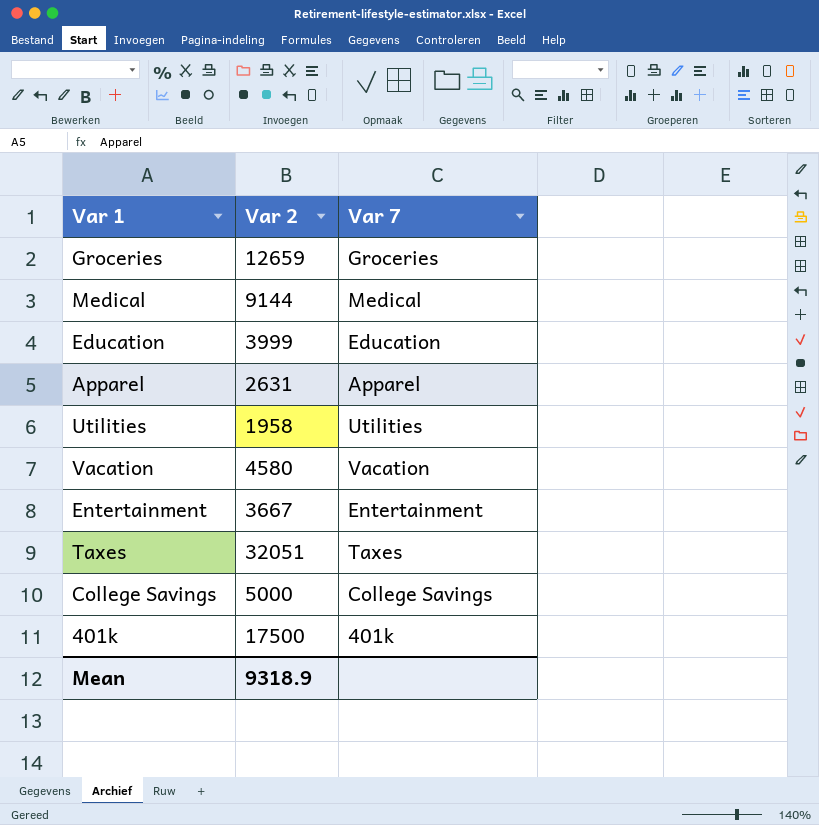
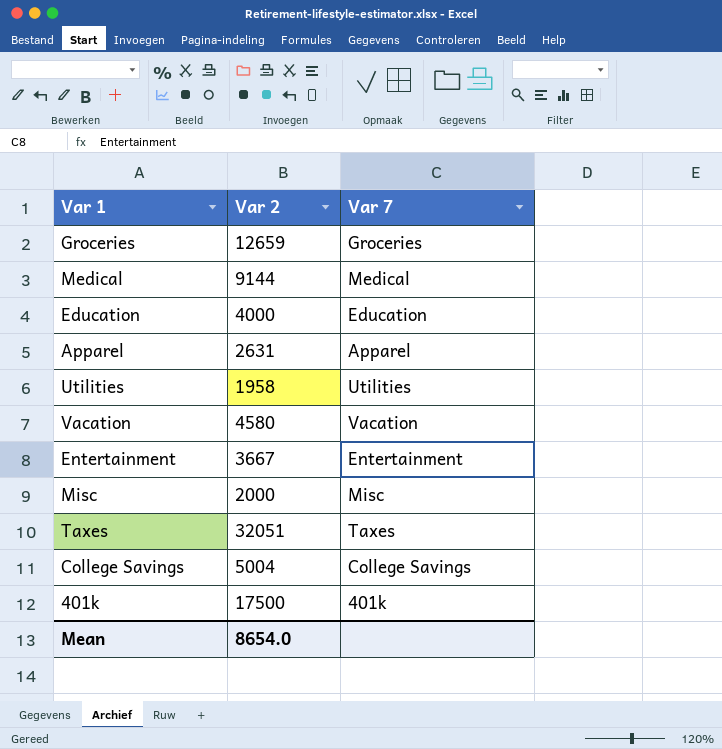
Education | Var 2: 3999 -> 4000
row Misc: none -> 2000 | Misc
College Savings | Var 2: 5000 -> 5004
Mean | Var 2: 9318.9 -> 8654.0

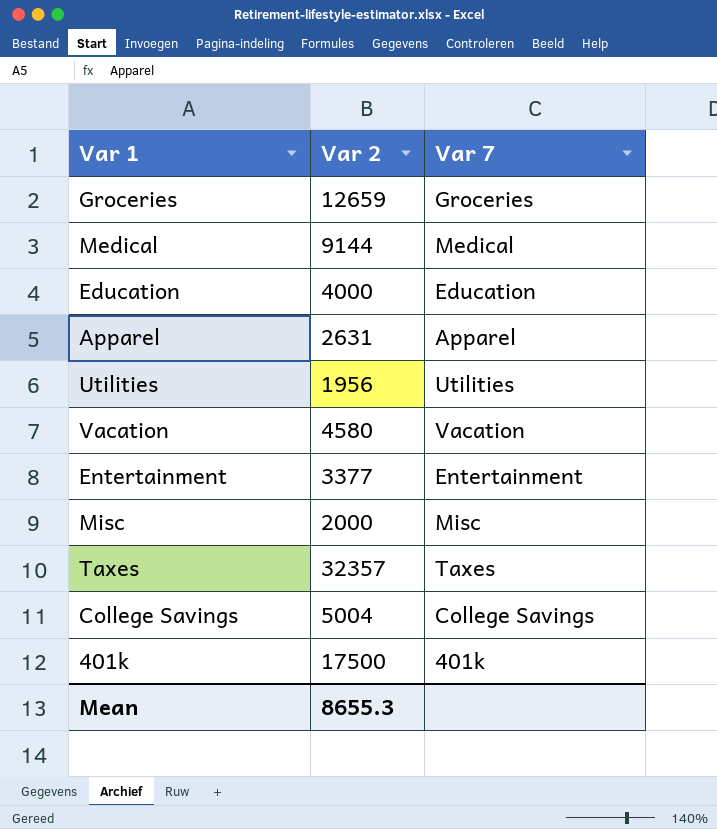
Utilities | Var 2: 1958 -> 1956
Entertainment | Var 2: 3667 -> 3377
Taxes | Var 2: 32051 -> 32357
Mean | Var 2: 8654.0 -> 8655.3

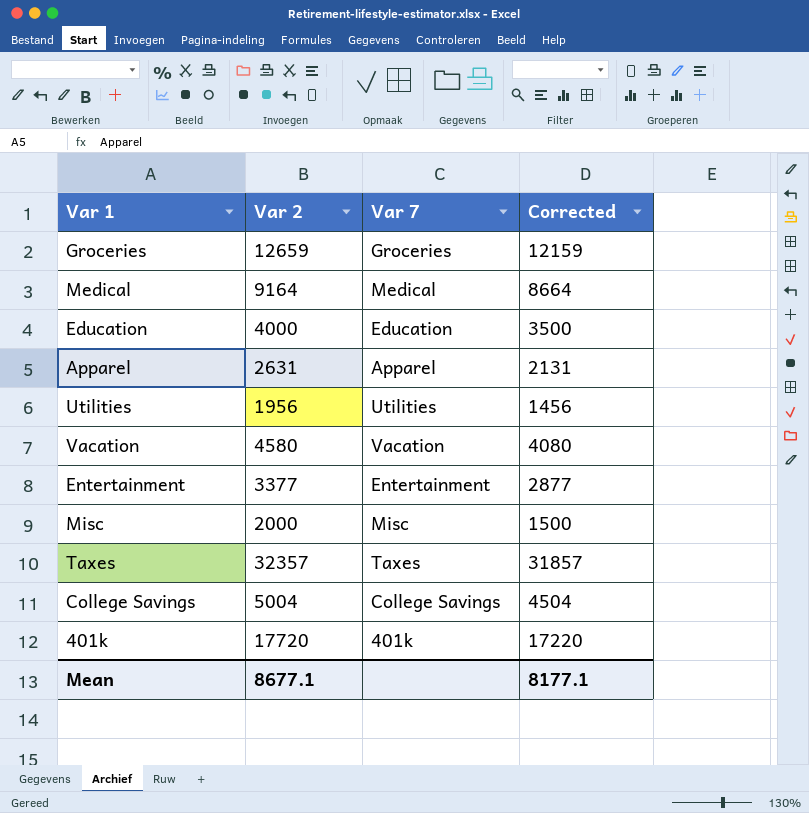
column Corrected | formula: none -> [Var 2] - 500
Medical | Var 2: 9144 -> 9164
401k | Var 2: 17500 -> 17720
Mean | Var 2: 8655.3 -> 8677.1

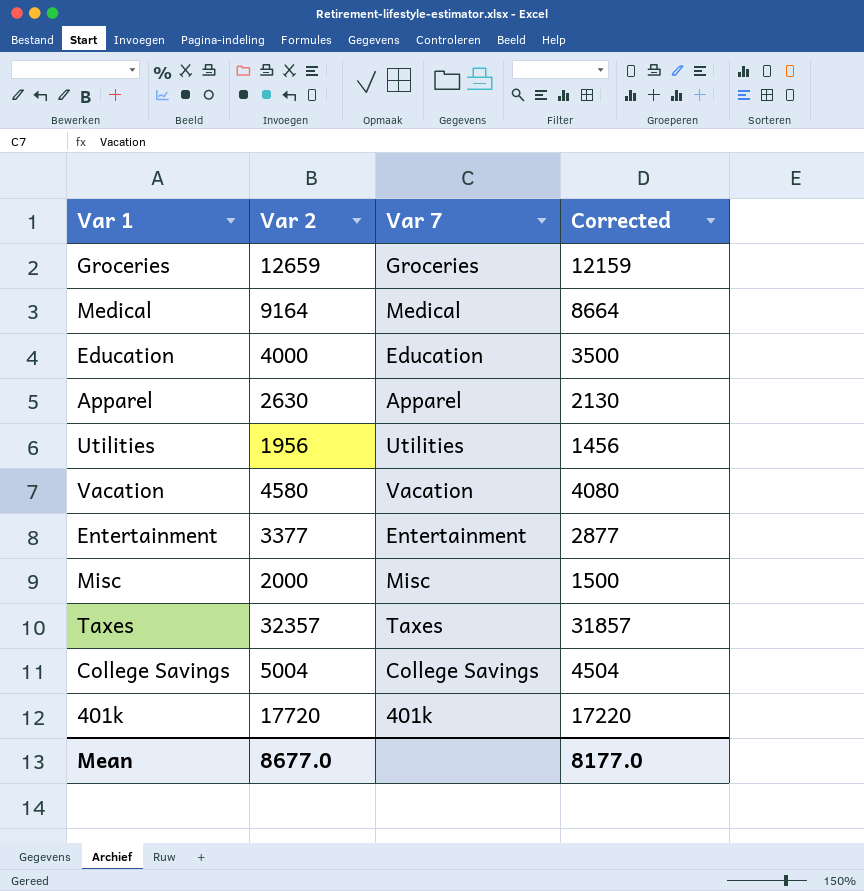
Apparel | Var 2: 2631 -> 2630
Apparel | Corrected: 2131 -> 2130
Mean | Var 2: 8677.1 -> 8677.0
Mean | Corrected: 8177.1 -> 8177.0

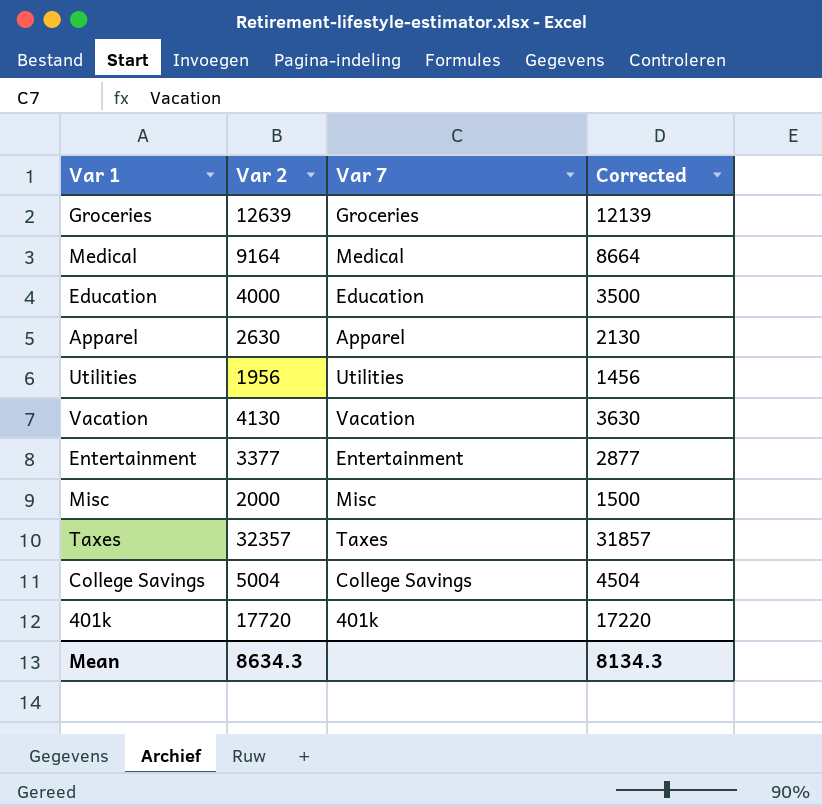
Groceries | Var 2: 12659 -> 12639
Groceries | Corrected: 12159 -> 12139
Vacation | Var 2: 4580 -> 4130
Vacation | Corrected: 4080 -> 3630
Mean | Var 2: 8677.0 -> 8634.3
Mean | Corrected: 8177.0 -> 8134.3

